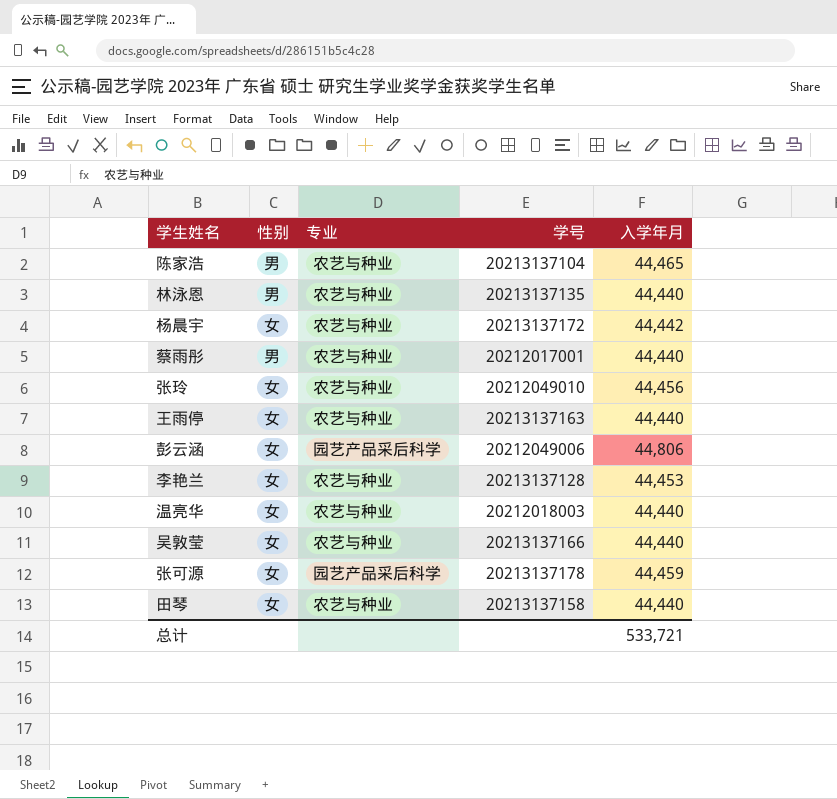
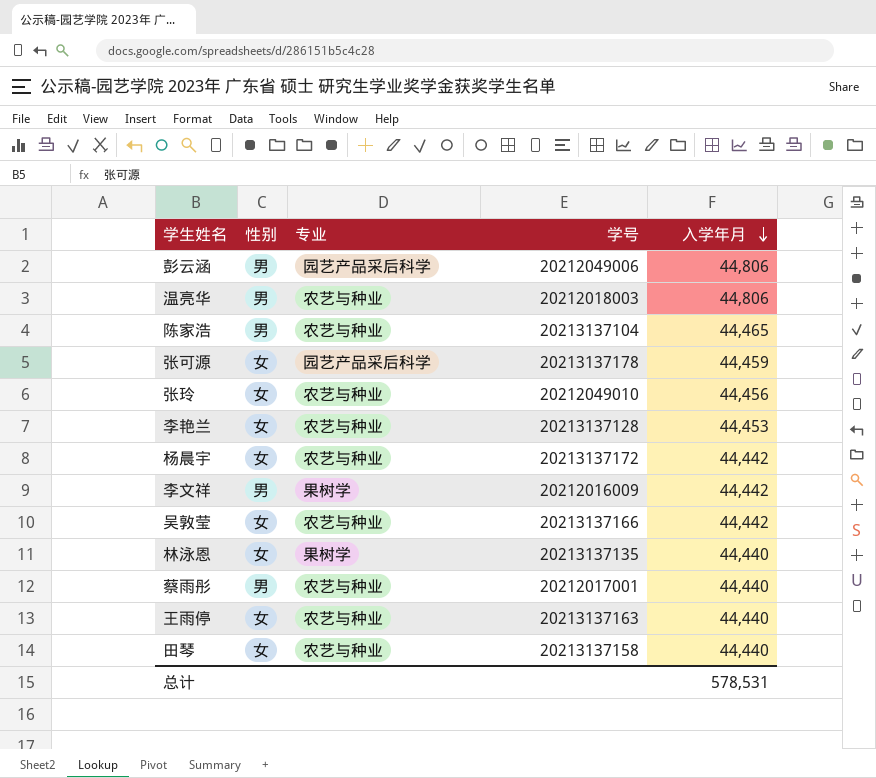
row order: none -> 入学年月 descending
彭云涵 | 性别: 女 -> 男
温亮华 | 性别: 女 -> 男
温亮华 | 入学年月: 44,440 -> 44,806
row 李文祥: none -> 男 | 果树学 | 20212016009 | 44,442
吴敦莹 | 入学年月: 44,440 -> 44,442
林泳恩 | 性别: 男 -> 女
林泳恩 | 专业: 农艺与种业 -> 果树学
总计 | 入学年月: 533,721 -> 578,531

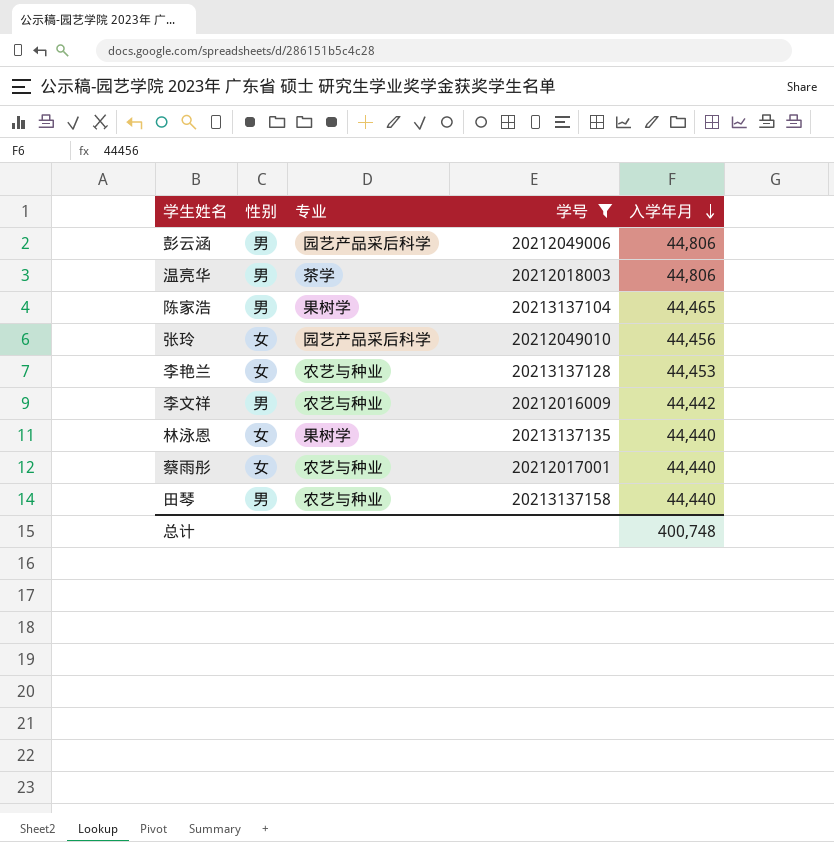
filter: none -> 学号 <= 20213137158
温亮华 | 专业: 农艺与种业 -> 茶学
陈家浩 | 专业: 农艺与种业 -> 果树学
张玲 | 专业: 农艺与种业 -> 园艺产品采后科学
李文祥 | 专业: 果树学 -> 农艺与种业
蔡雨彤 | 性别: 男 -> 女
田琴 | 性别: 女 -> 男
总计 | 入学年月: 578,531 -> 400,748

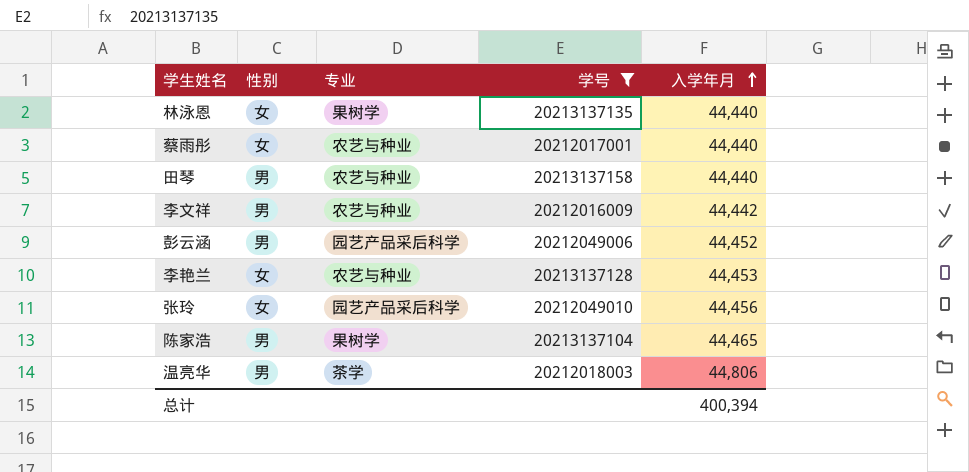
row order: 入学年月 descending -> 入学年月 ascending
彭云涵 | 入学年月: 44,806 -> 44,452
总计 | 入学年月: 400,748 -> 400,394

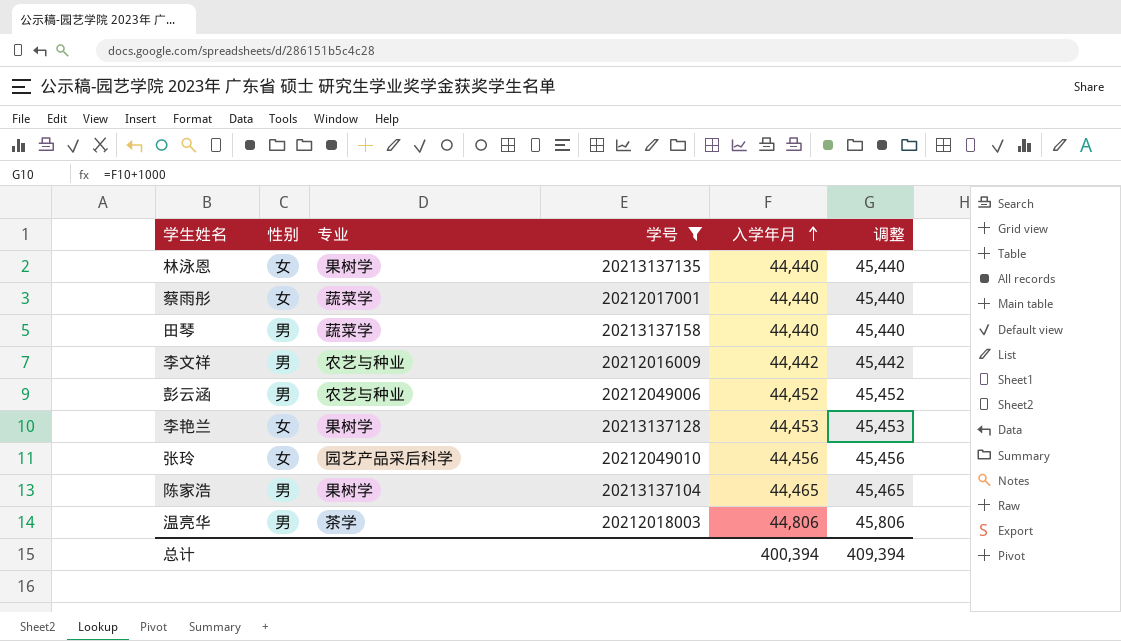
column 调整 | formula: none -> [入学年月] + 1000
蔡雨彤 | 专业: 农艺与种业 -> 蔬菜学
田琴 | 专业: 农艺与种业 -> 蔬菜学
彭云涵 | 专业: 园艺产品采后科学 -> 农艺与种业
李艳兰 | 专业: 农艺与种业 -> 果树学

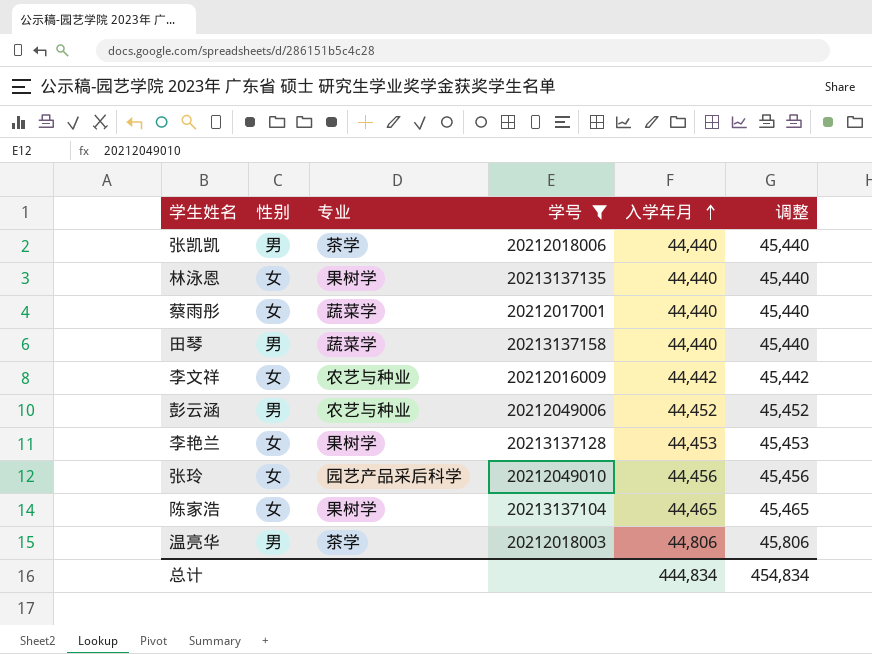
row 张凯凯: none -> 男 | 茶学 | 20212018006 | 44,440 | 45,440
李文祥 | 性别: 男 -> 女
陈家浩 | 性别: 男 -> 女
总计 | 入学年月: 400,394 -> 444,834
总计 | 调整: 409,394 -> 454,834

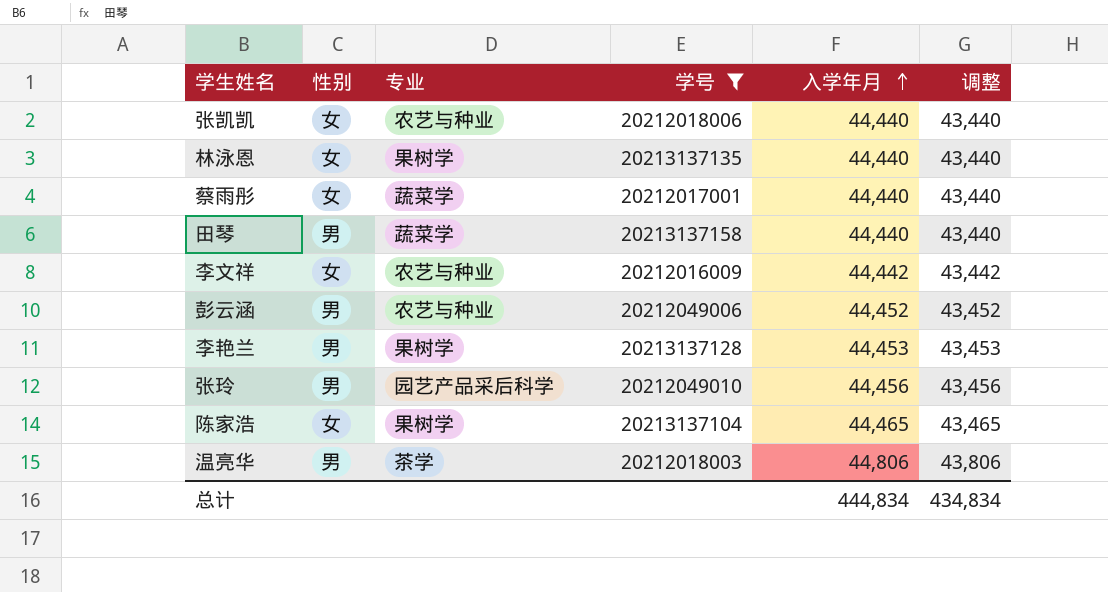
column 调整 | formula: [入学年月] + 1000 -> [入学年月] - 1000
张凯凯 | 性别: 男 -> 女
张凯凯 | 专业: 茶学 -> 农艺与种业
李艳兰 | 性别: 女 -> 男
张玲 | 性别: 女 -> 男
总计 | 调整: 454,834 -> 434,834

